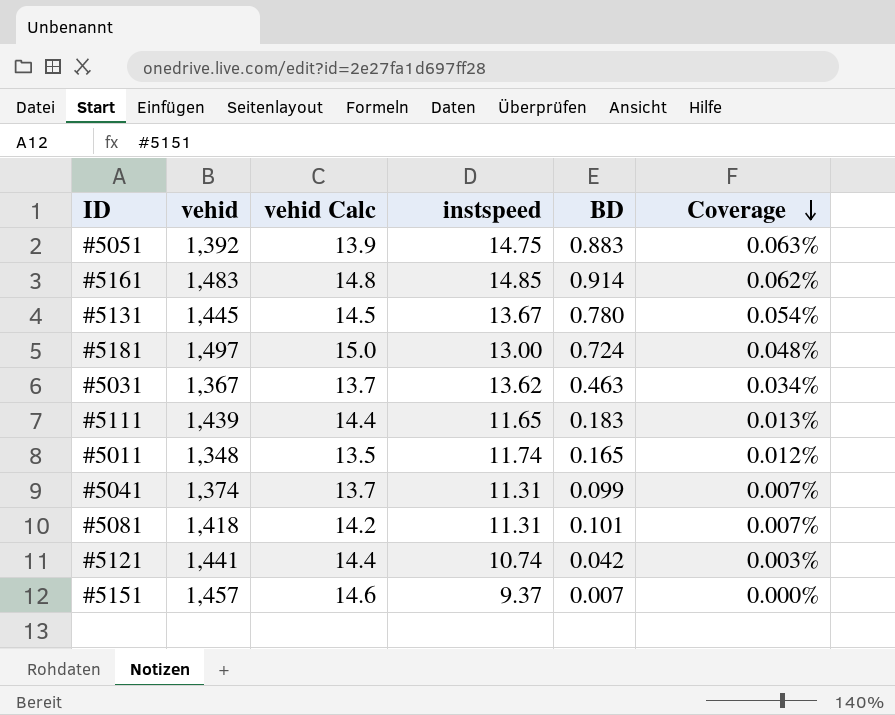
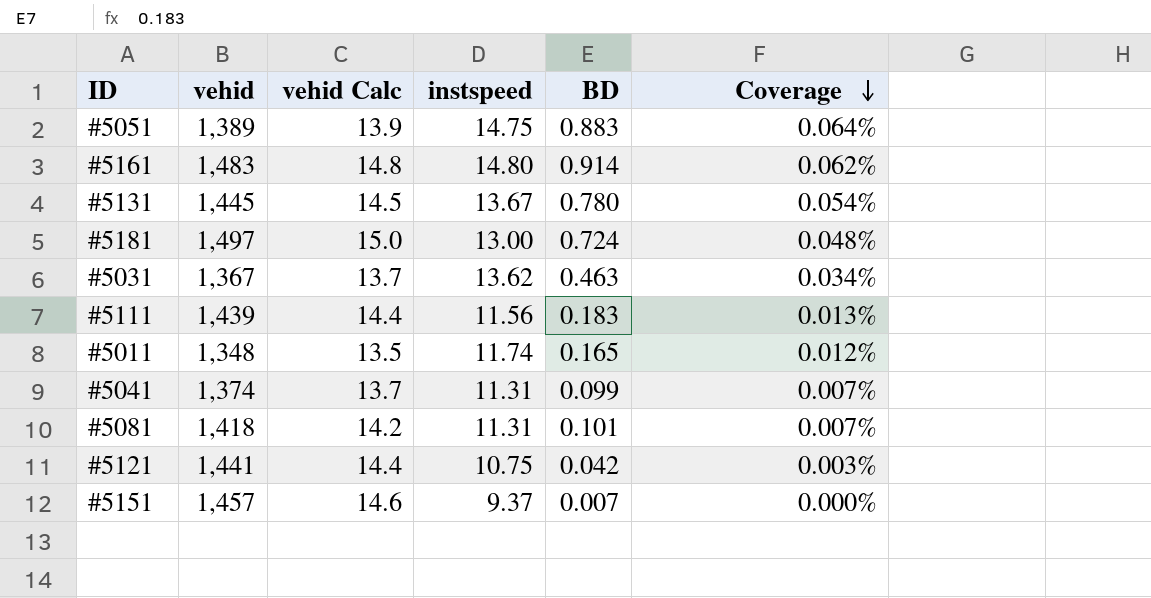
#5051 | vehid: 1,392 -> 1,389
#5051 | Coverage: 0.063% -> 0.064%
#5161 | instspeed: 14.85 -> 14.80
#5111 | instspeed: 11.65 -> 11.56
#5121 | instspeed: 10.74 -> 10.75

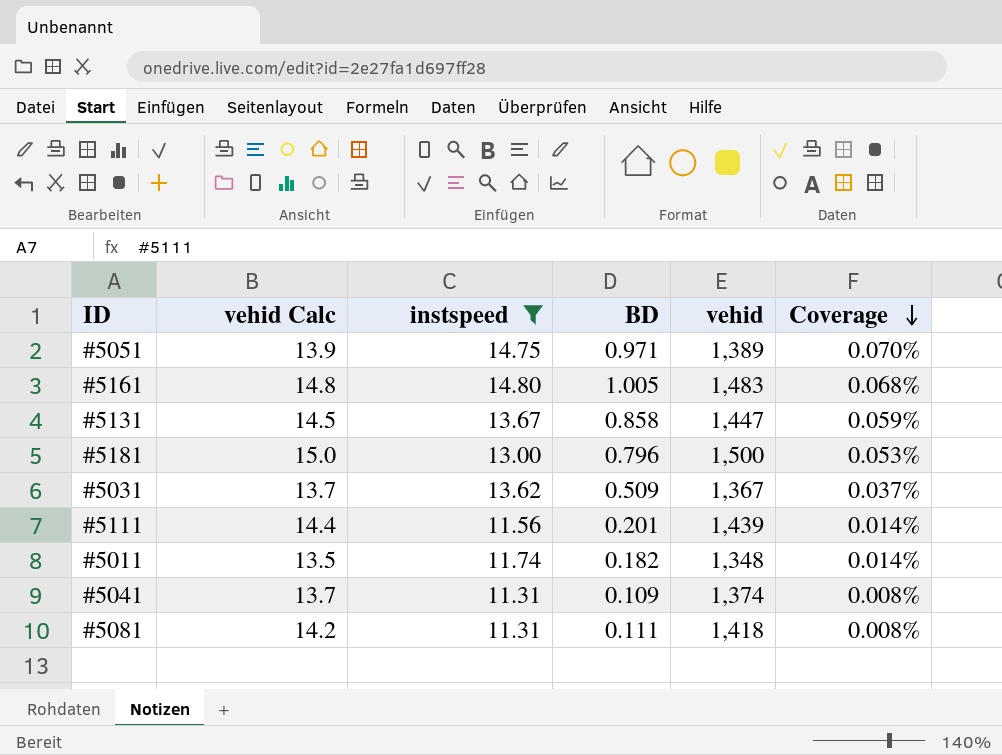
filter: none -> instspeed >= 11.31
column vehid | position: 2 -> 5
#5051 | BD: 0.883 -> 0.971
#5051 | Coverage: 0.064% -> 0.070%
#5161 | BD: 0.914 -> 1.005
#5161 | Coverage: 0.062% -> 0.068%
#5131 | BD: 0.780 -> 0.858
#5131 | vehid: 1,445 -> 1,447
#5131 | Coverage: 0.054% -> 0.059%
#5181 | BD: 0.724 -> 0.796
#5181 | vehid: 1,497 -> 1,500
#5181 | Coverage: 0.048% -> 0.053%
#5031 | BD: 0.463 -> 0.509
#5031 | Coverage: 0.034% -> 0.037%
#5111 | BD: 0.183 -> 0.201
#5111 | Coverage: 0.013% -> 0.014%
#5011 | BD: 0.165 -> 0.182
#5011 | Coverage: 0.012% -> 0.014%
#5041 | BD: 0.099 -> 0.109
#5041 | Coverage: 0.007% -> 0.008%
#5081 | BD: 0.101 -> 0.111
#5081 | Coverage: 0.007% -> 0.008%

